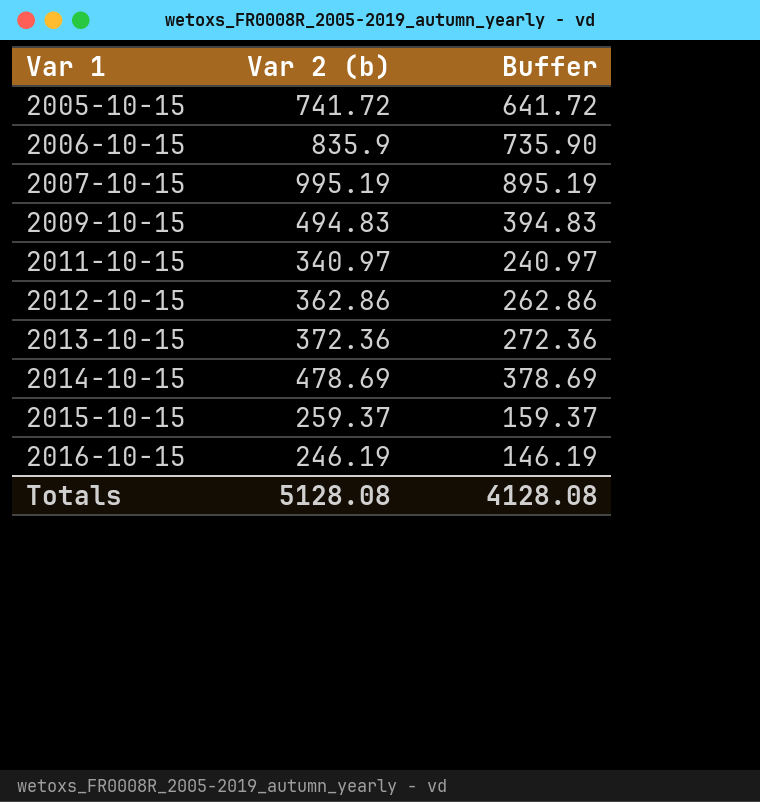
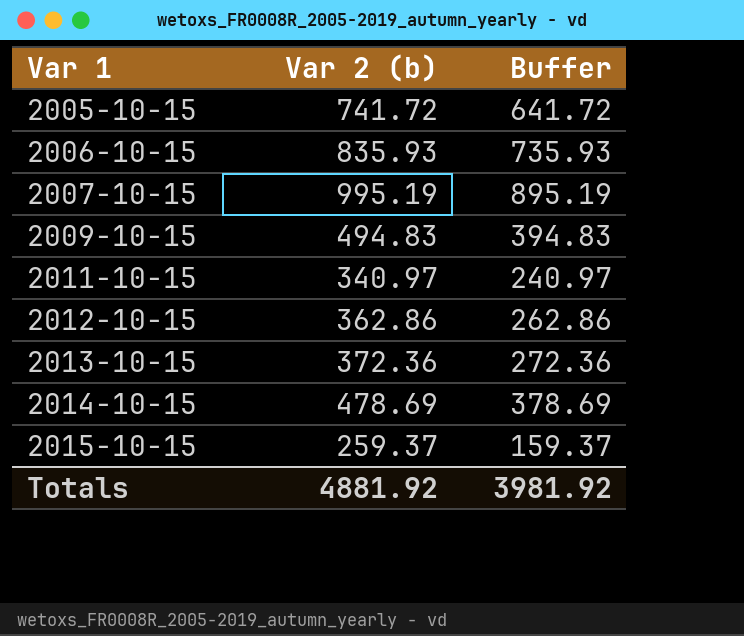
row 2016-10-15: 246.19 | 146.19 -> none
2006-10-15 | Var 2 (b): 835.9 -> 835.93
2006-10-15 | Buffer: 735.90 -> 735.93
Totals | Var 2 (b): 5128.08 -> 4881.92
Totals | Buffer: 4128.08 -> 3981.92

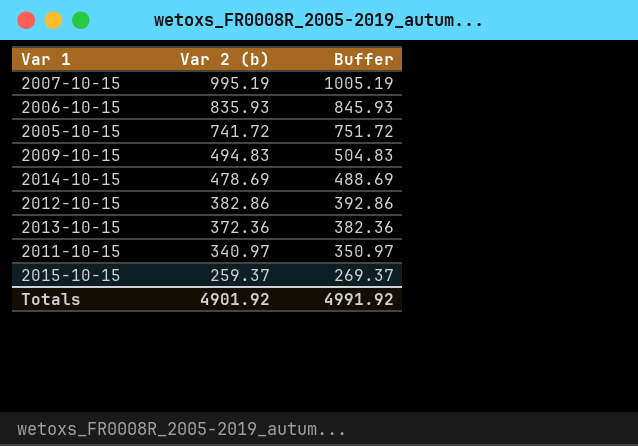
row order: Var 1 ascending -> Var 2 (b) descending
column Buffer | formula: [Var 2 (b)] - 100 -> [Var 2 (b)] + 10
2012-10-15 | Var 2 (b): 362.86 -> 382.86
Totals | Var 2 (b): 4881.92 -> 4901.92
Totals | Buffer: 3981.92 -> 4991.92

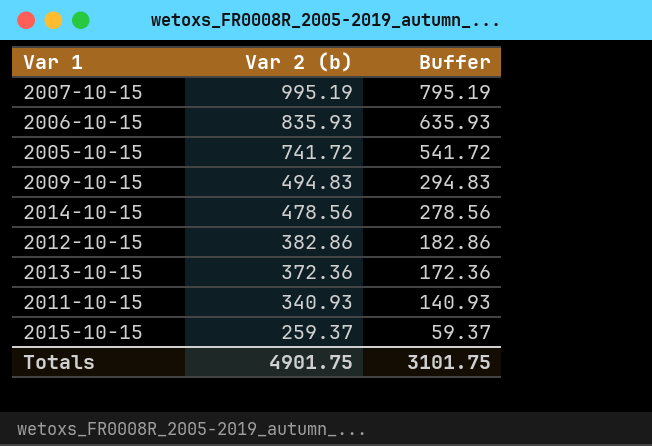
column Buffer | formula: [Var 2 (b)] + 10 -> [Var 2 (b)] - 200
2014-10-15 | Var 2 (b): 478.69 -> 478.56
2011-10-15 | Var 2 (b): 340.97 -> 340.93
Totals | Var 2 (b): 4901.92 -> 4901.75
Totals | Buffer: 4991.92 -> 3101.75

